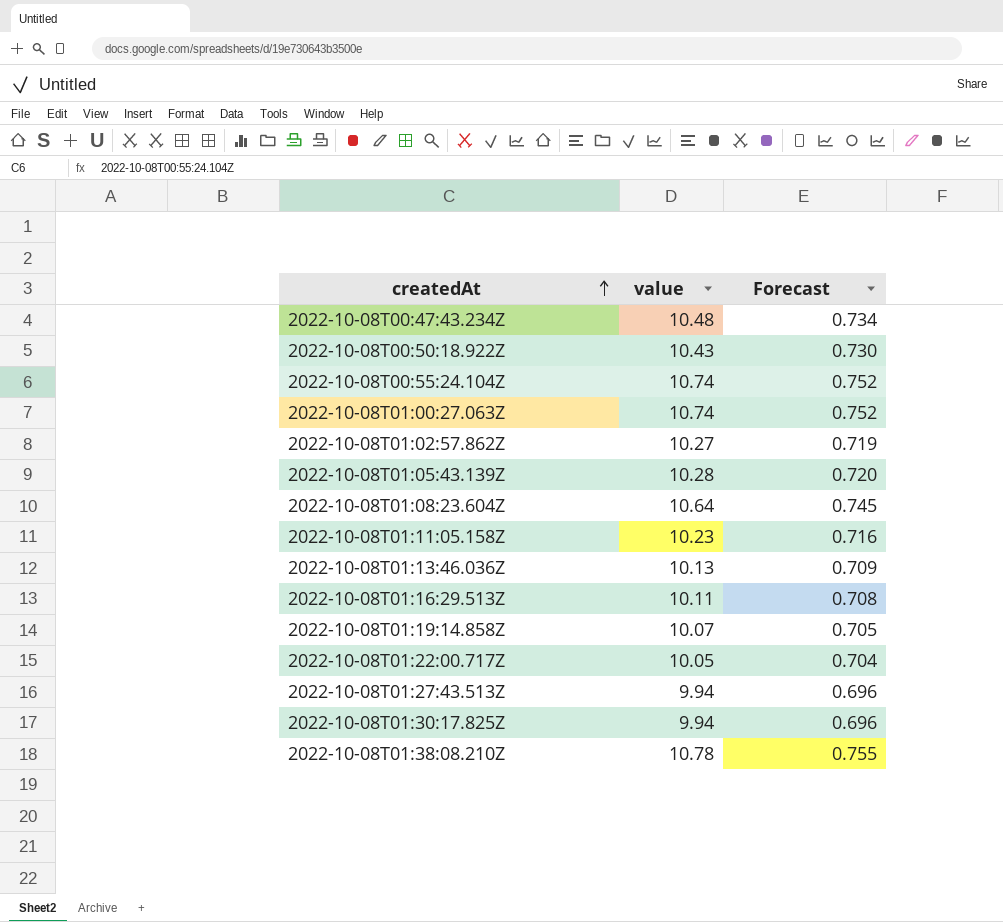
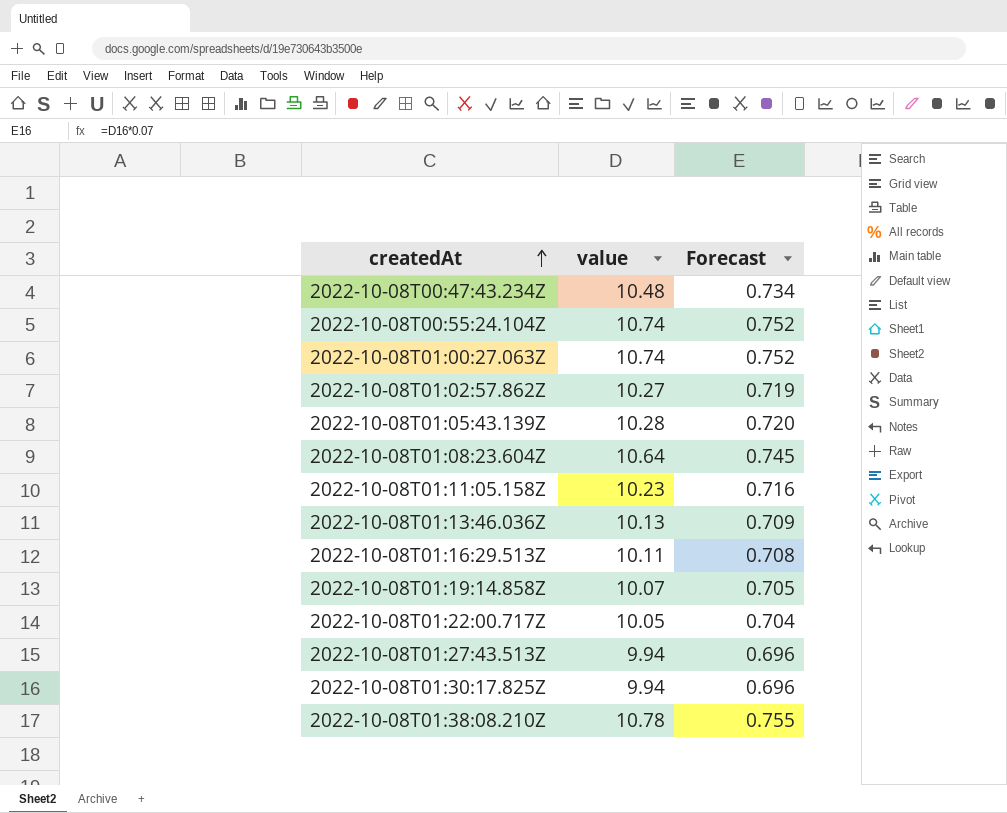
row 2022-10-08T00:50:18.922Z: 10.43 | 0.730 -> none

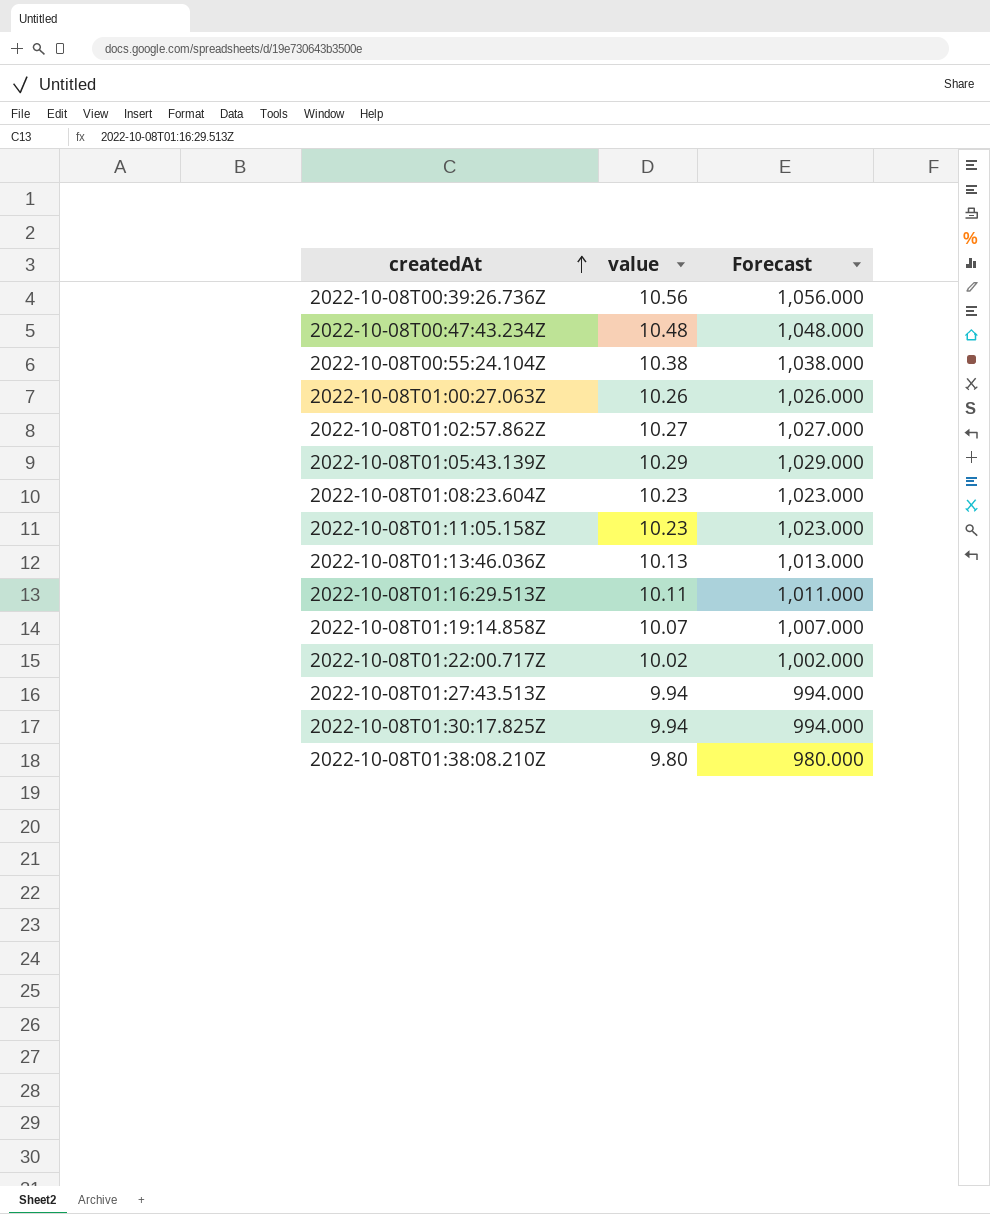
column Forecast | formula: [value] * 0.07 -> [value] * 100
row 2022-10-08T00:39:26.736Z: none -> 10.56 | 1,056.000
2022-10-08T00:55:24.104Z | value: 10.74 -> 10.38
2022-10-08T01:00:27.063Z | value: 10.74 -> 10.26
2022-10-08T01:05:43.139Z | value: 10.28 -> 10.29
2022-10-08T01:08:23.604Z | value: 10.64 -> 10.23
2022-10-08T01:22:00.717Z | value: 10.05 -> 10.02
2022-10-08T01:38:08.210Z | value: 10.78 -> 9.80

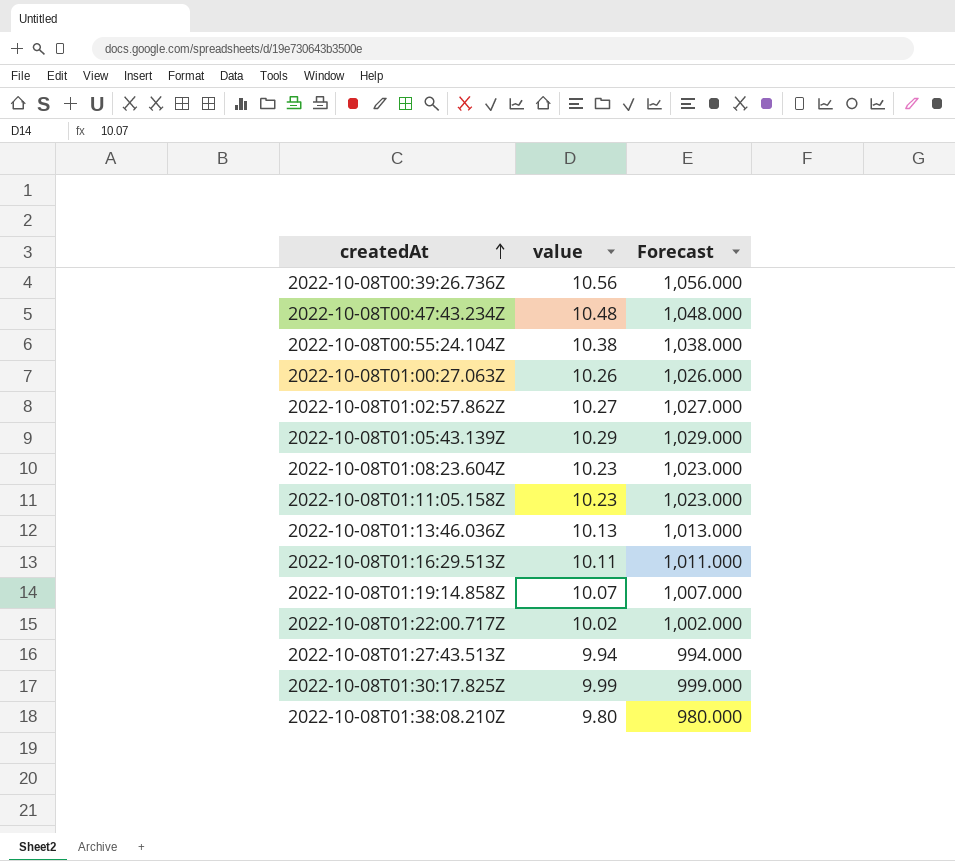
2022-10-08T01:30:17.825Z | value: 9.94 -> 9.99
2022-10-08T01:30:17.825Z | Forecast: 994.000 -> 999.000

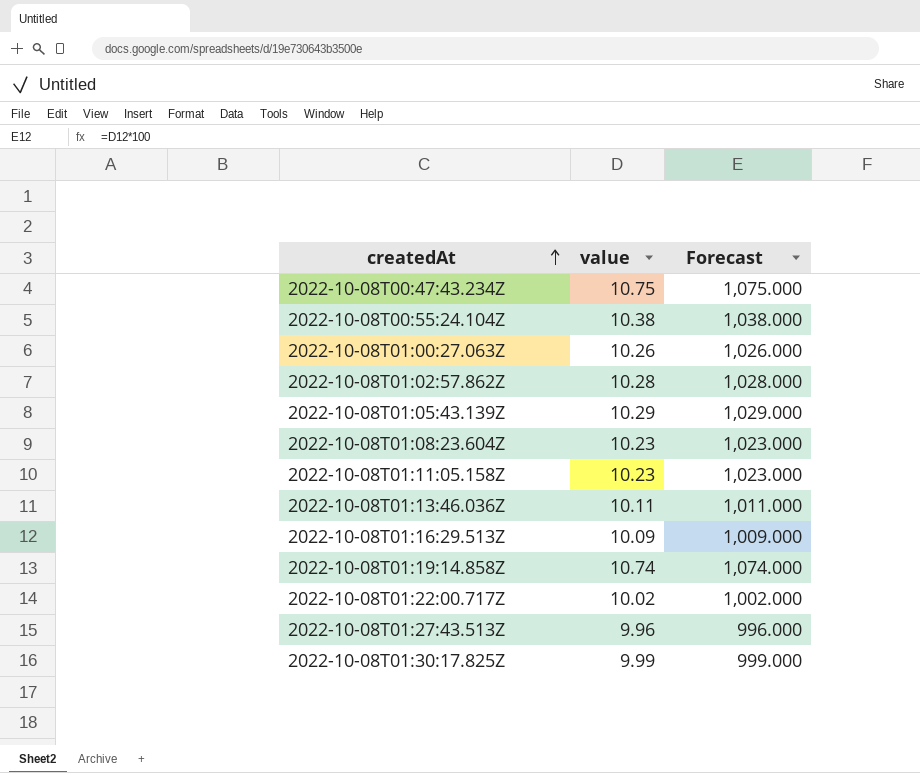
row 2022-10-08T00:39:26.736Z: 10.56 | 1,056.000 -> none
row 2022-10-08T01:38:08.210Z: 9.80 | 980.000 -> none
2022-10-08T00:47:43.234Z | value: 10.48 -> 10.75
2022-10-08T00:47:43.234Z | Forecast: 1,048.000 -> 1,075.000
2022-10-08T01:02:57.862Z | value: 10.27 -> 10.28
2022-10-08T01:02:57.862Z | Forecast: 1,027.000 -> 1,028.000
2022-10-08T01:13:46.036Z | value: 10.13 -> 10.11
2022-10-08T01:13:46.036Z | Forecast: 1,013.000 -> 1,011.000
2022-10-08T01:16:29.513Z | value: 10.11 -> 10.09
2022-10-08T01:16:29.513Z | Forecast: 1,011.000 -> 1,009.000
2022-10-08T01:19:14.858Z | value: 10.07 -> 10.74
2022-10-08T01:19:14.858Z | Forecast: 1,007.000 -> 1,074.000
2022-10-08T01:27:43.513Z | value: 9.94 -> 9.96
2022-10-08T01:27:43.513Z | Forecast: 994.000 -> 996.000

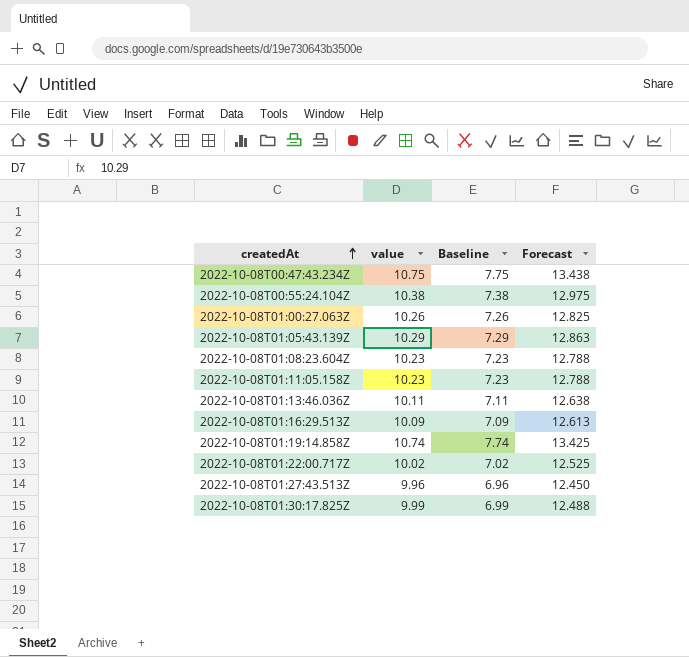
column Baseline | formula: none -> [value] - 3
column Forecast | formula: [value] * 100 -> [value] * 1.25
row 2022-10-08T01:02:57.862Z: 10.28 | 1,028.000 -> none

